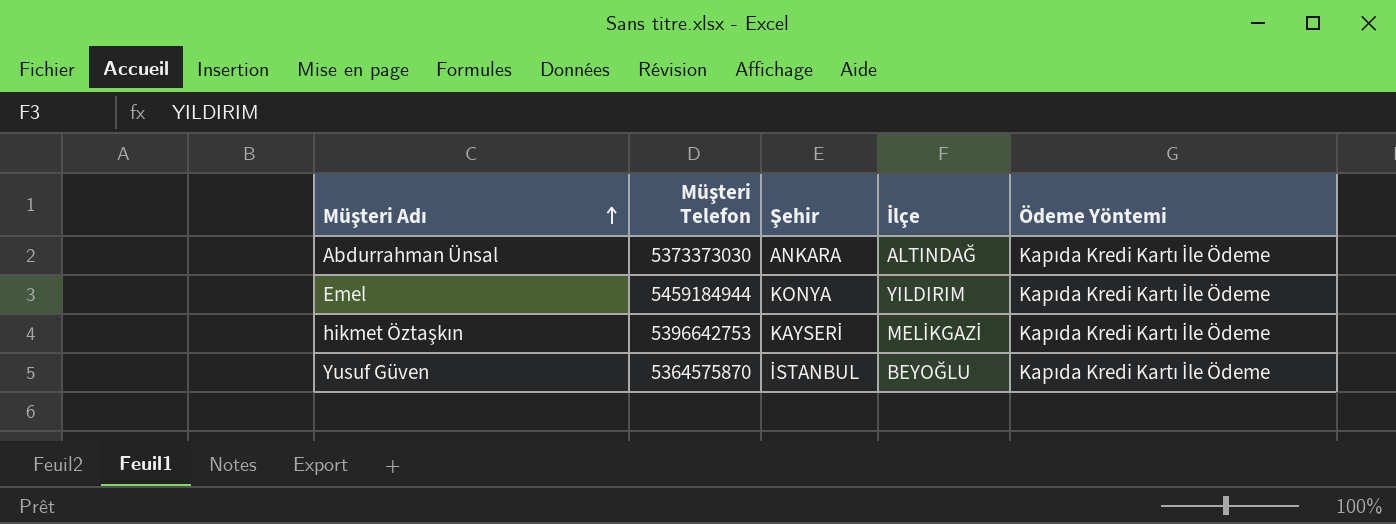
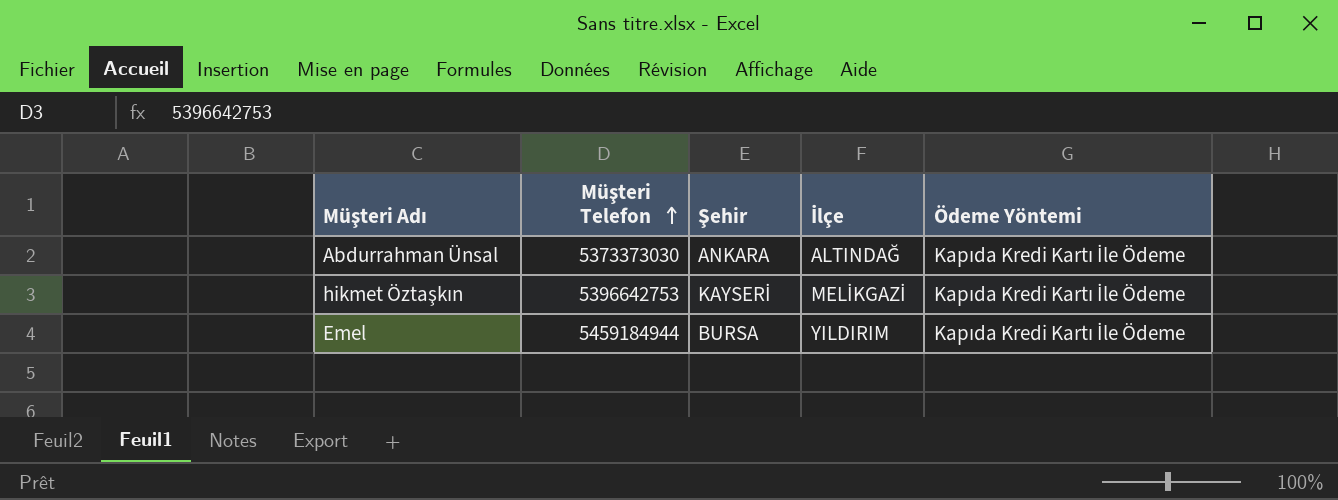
row order: Müşteri Adı ascending -> Müşteri Telefon ascending
row Yusuf Güven: 5364575870 | İSTANBUL | BEYOĞLU | Kapıda Kredi Kartı İle Ödeme -> none
Emel | Şehir: KONYA -> BURSA

